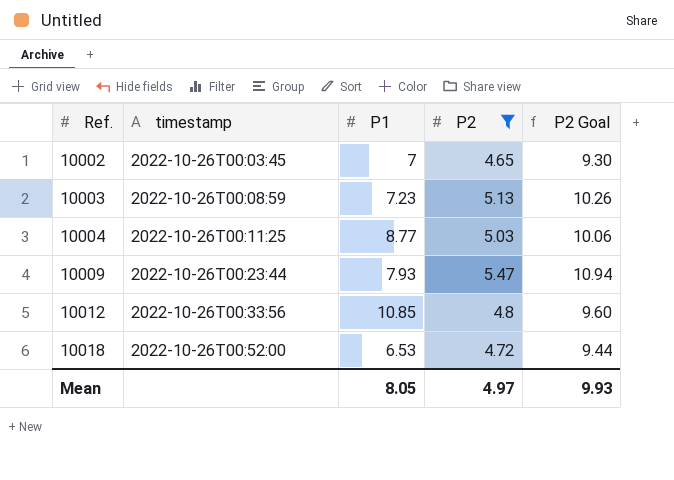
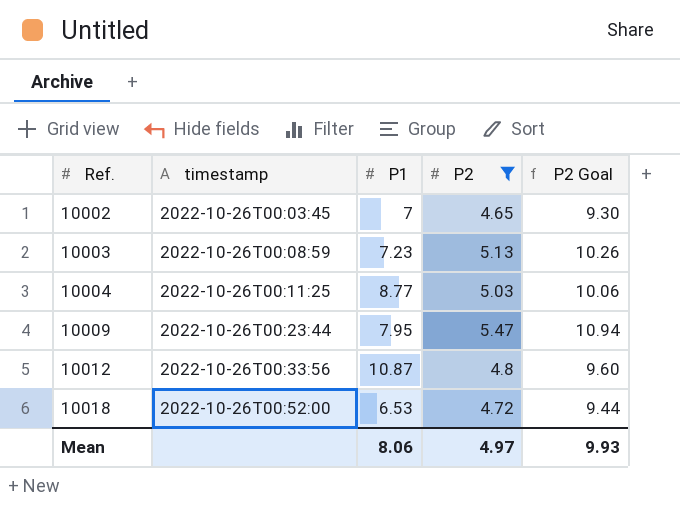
10009 | P1: 7.93 -> 7.95
10012 | P1: 10.85 -> 10.87
Mean | P1: 8.05 -> 8.06

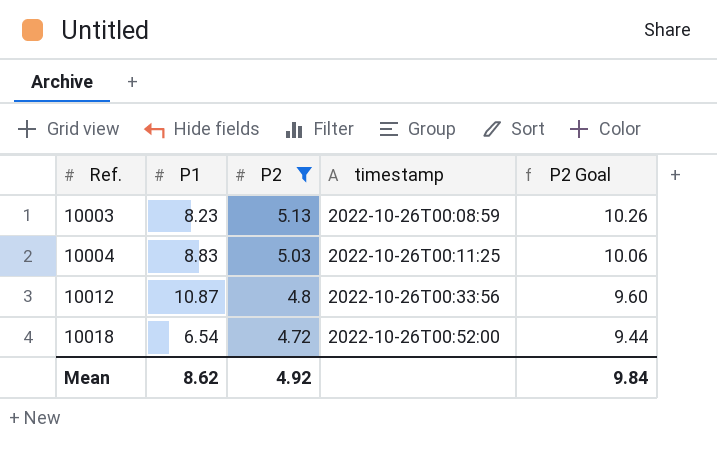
column timestamp | position: 2 -> 4
row 10002: 2022-10-26T00:03:45 | 7 | 4.65 | 9.30 -> none
row 10009: 2022-10-26T00:23:44 | 7.95 | 5.47 | 10.94 -> none
10003 | P1: 7.23 -> 8.23
10004 | P1: 8.77 -> 8.83
10018 | P1: 6.53 -> 6.54
Mean | P1: 8.06 -> 8.62
Mean | P2: 4.97 -> 4.92
Mean | P2 Goal: 9.93 -> 9.84

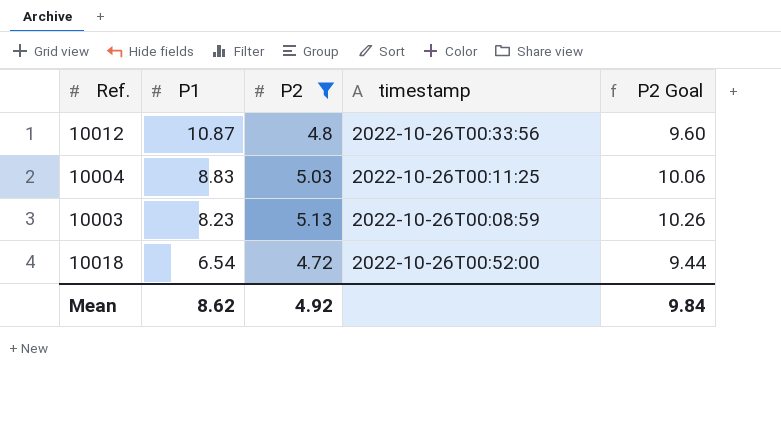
row order: Ref. ascending -> P1 descending

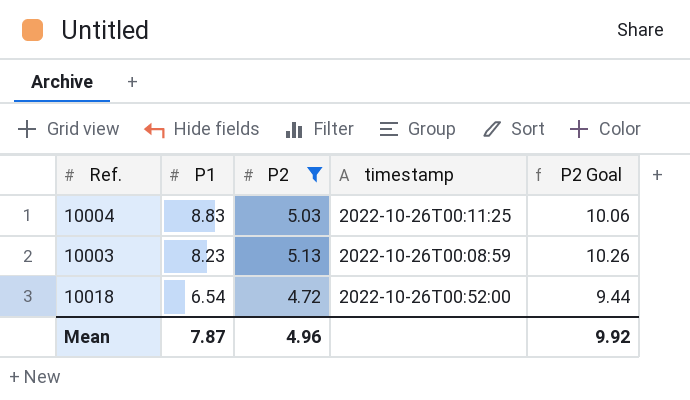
row 10012: 10.87 | 4.8 | 2022-10-26T00:33:56 | 9.60 -> none
Mean | P1: 8.62 -> 7.87
Mean | P2: 4.92 -> 4.96
Mean | P2 Goal: 9.84 -> 9.92

